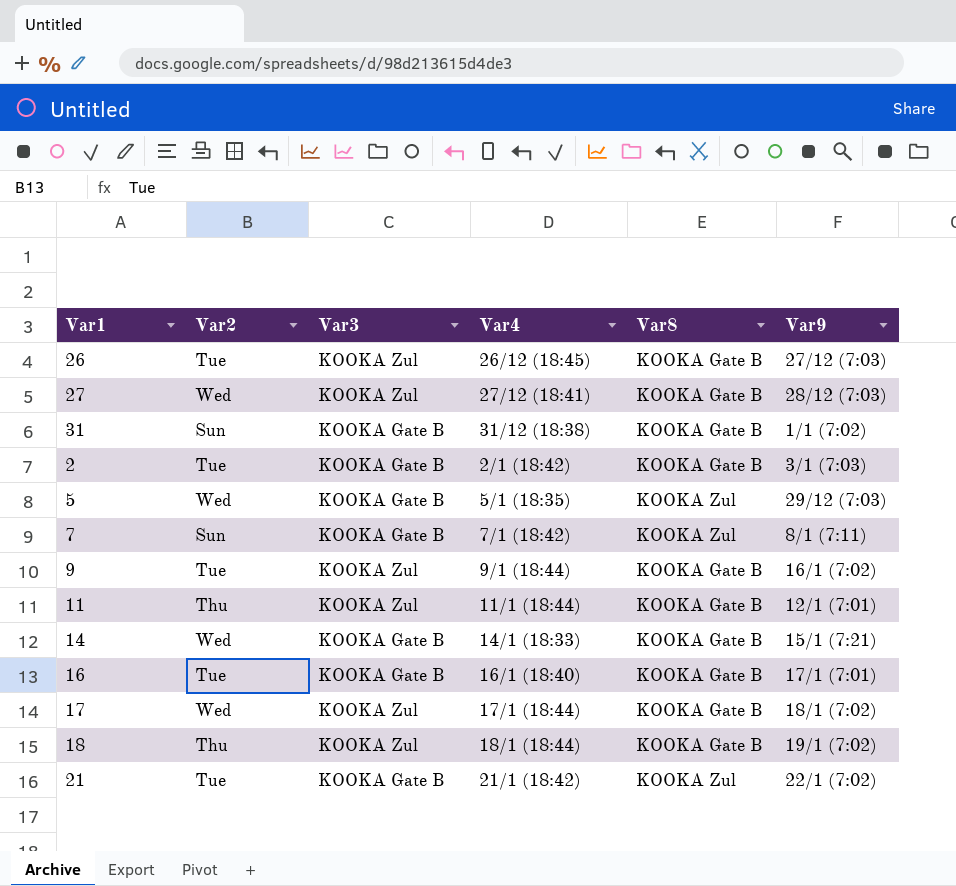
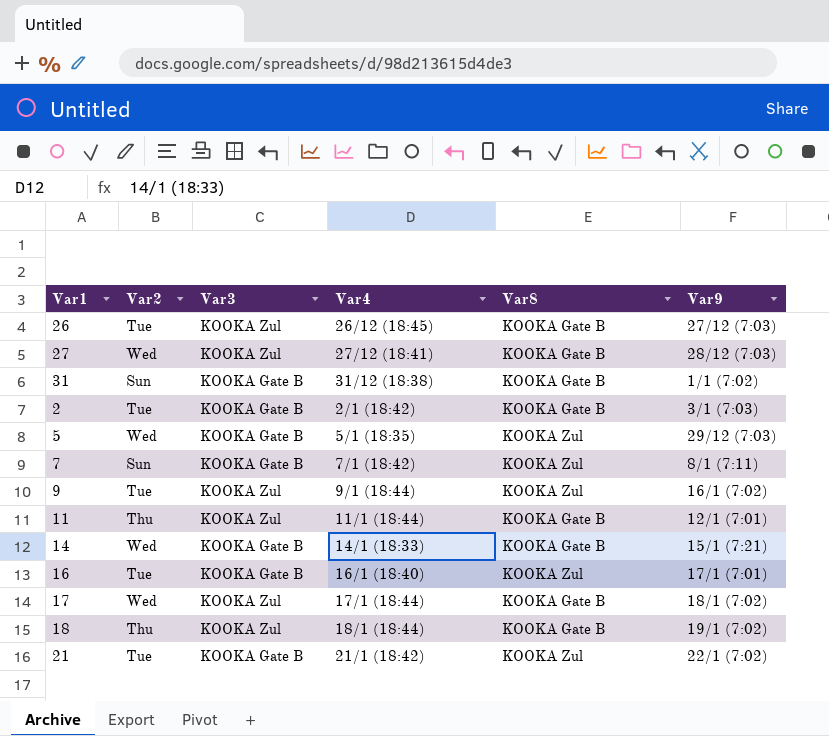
9 | Var8: KOOKA Gate B -> KOOKA Zul
16 | Var8: KOOKA Gate B -> KOOKA Zul

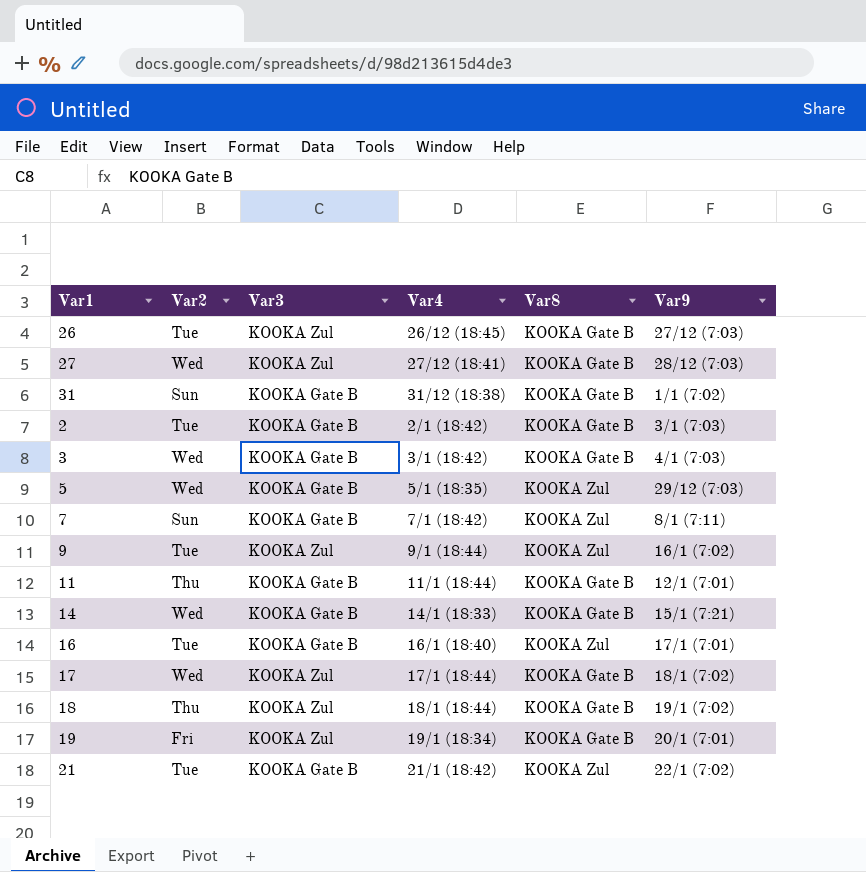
row 3: none -> Wed | KOOKA Gate B | 3/1 (18:42) | KOOKA Gate B | 4/1 (7:03)
11 | Var3: KOOKA Zul -> KOOKA Gate B
row 19: none -> Fri | KOOKA Zul | 19/1 (18:34) | KOOKA Gate B | 20/1 (7:01)

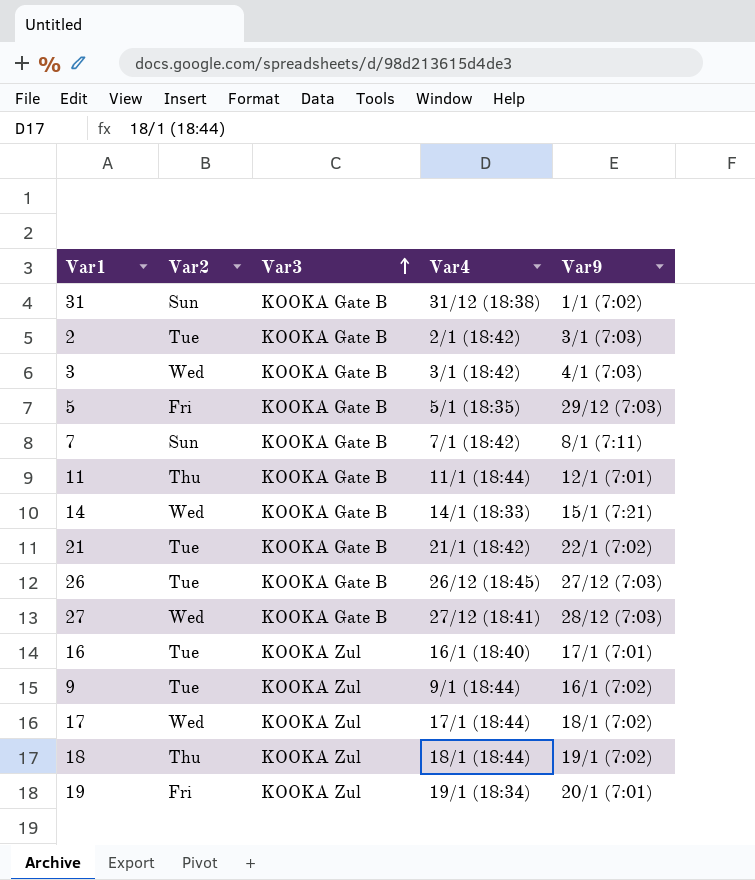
row order: none -> Var3 ascending
column Var8 | position: 5 -> none
5 | Var2: Wed -> Fri
26 | Var3: KOOKA Zul -> KOOKA Gate B
27 | Var3: KOOKA Zul -> KOOKA Gate B
16 | Var3: KOOKA Gate B -> KOOKA Zul

